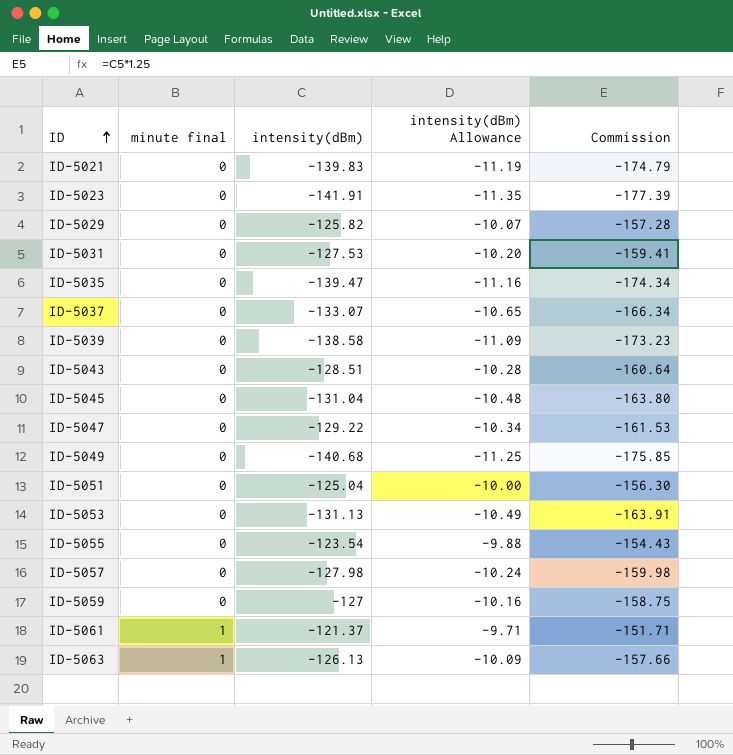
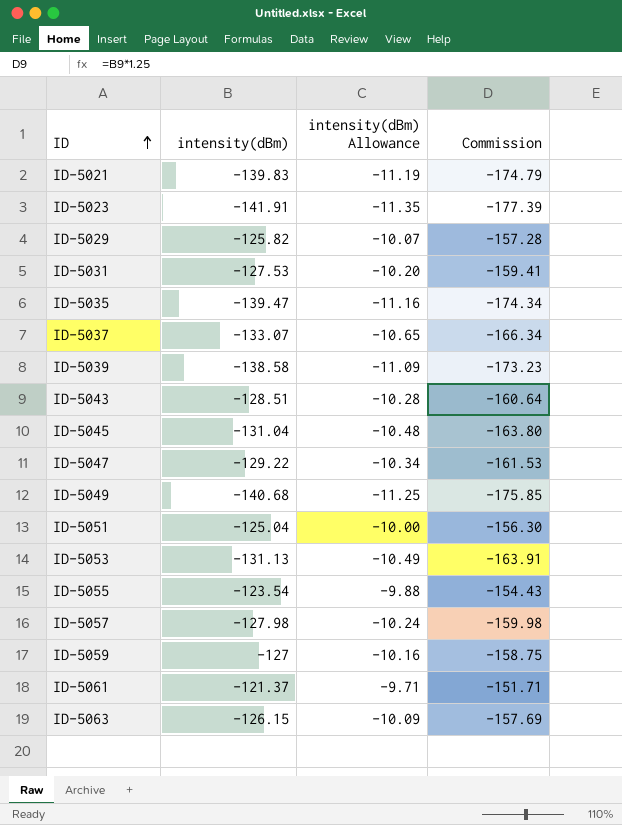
column minute final | position: 2 -> none
ID-5063 | intensity(dBm): -126.13 -> -126.15
ID-5063 | Commission: -157.66 -> -157.69

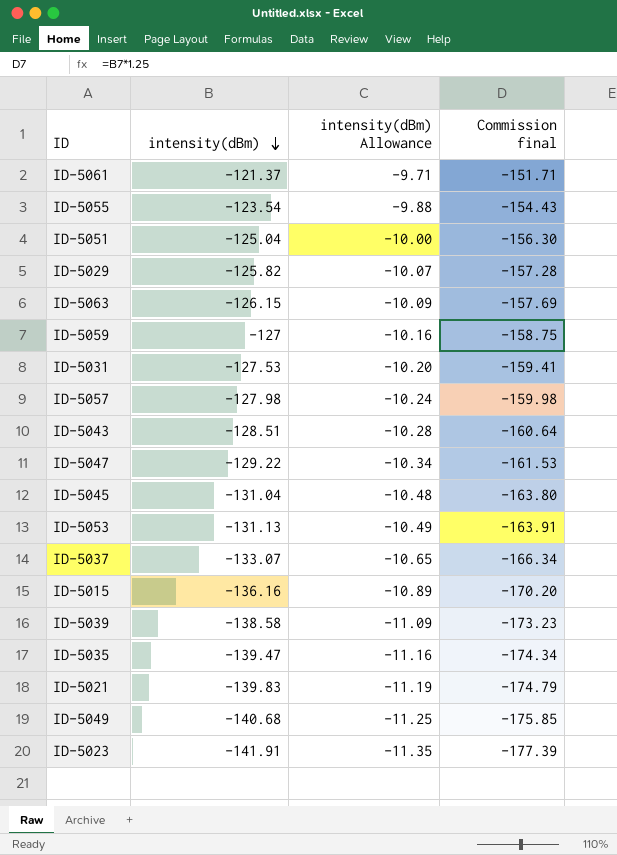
row order: ID ascending -> intensity(dBm) descending
column name: Commission -> Commission final
row ID-5015: none -> -136.16 | -10.89 | -170.20

